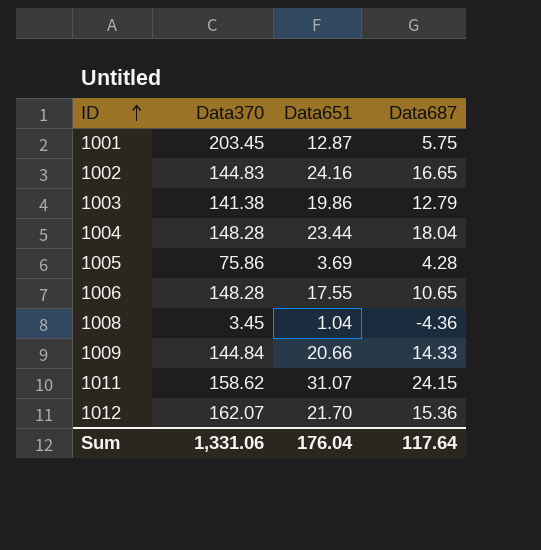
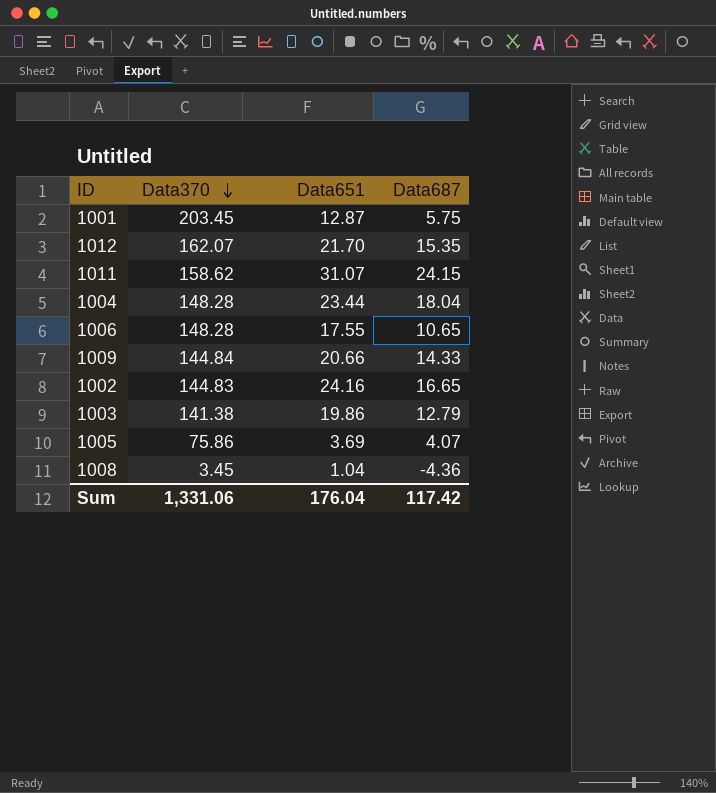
row order: ID ascending -> Data370 descending
1012 | Data687: 15.36 -> 15.35
1005 | Data687: 4.28 -> 4.07
Sum | Data687: 117.64 -> 117.42

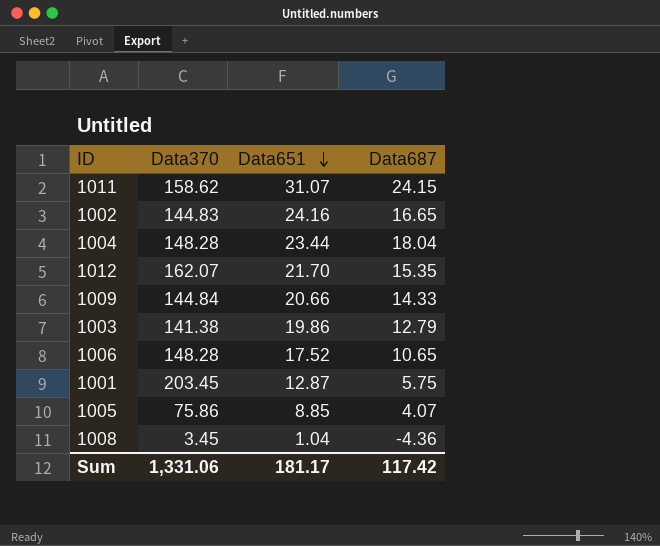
row order: Data370 descending -> Data651 descending
1006 | Data651: 17.55 -> 17.52
1005 | Data651: 3.69 -> 8.85
Sum | Data651: 176.04 -> 181.17

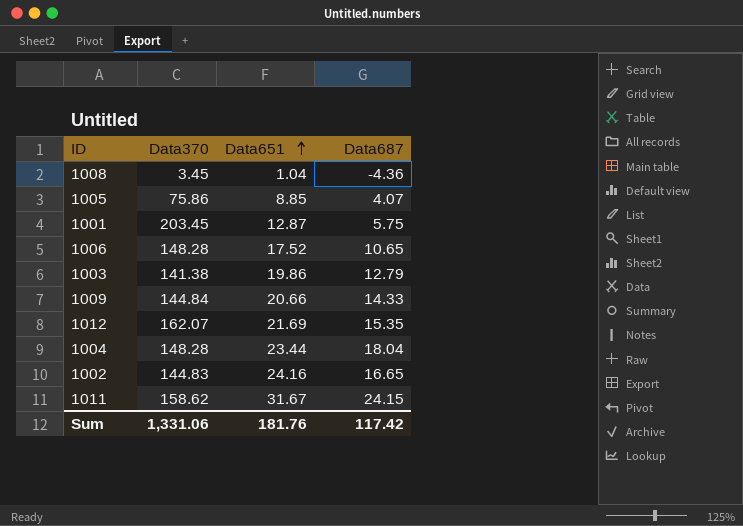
row order: Data651 descending -> Data651 ascending
1012 | Data651: 21.70 -> 21.69
1011 | Data651: 31.07 -> 31.67
Sum | Data651: 181.17 -> 181.76

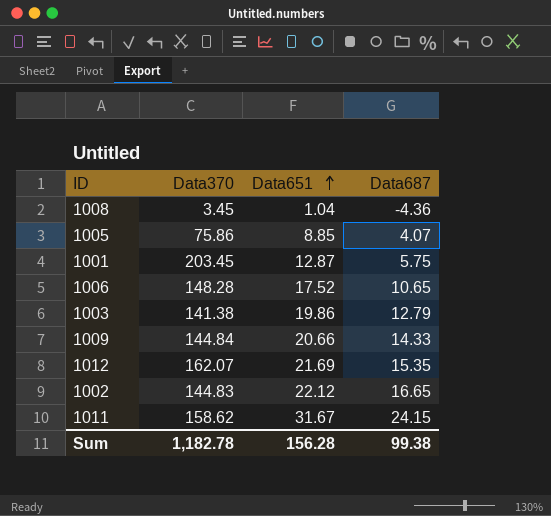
row 1004: 148.28 | 23.44 | 18.04 -> none
1002 | Data651: 24.16 -> 22.12
Sum | Data370: 1,331.06 -> 1,182.78
Sum | Data651: 181.76 -> 156.28
Sum | Data687: 117.42 -> 99.38

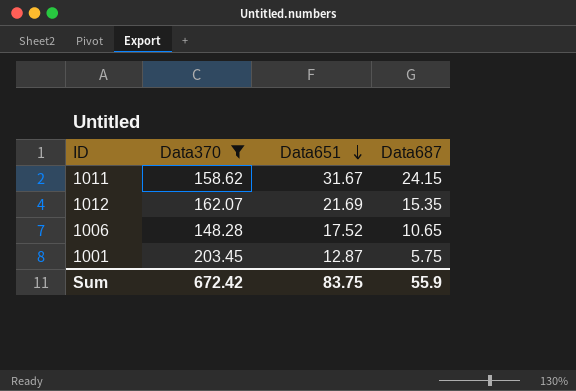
filter: none -> Data370 >= 148.28
row order: Data651 ascending -> Data651 descending
Sum | Data370: 1,182.78 -> 672.42
Sum | Data651: 156.28 -> 83.75
Sum | Data687: 99.38 -> 55.9

